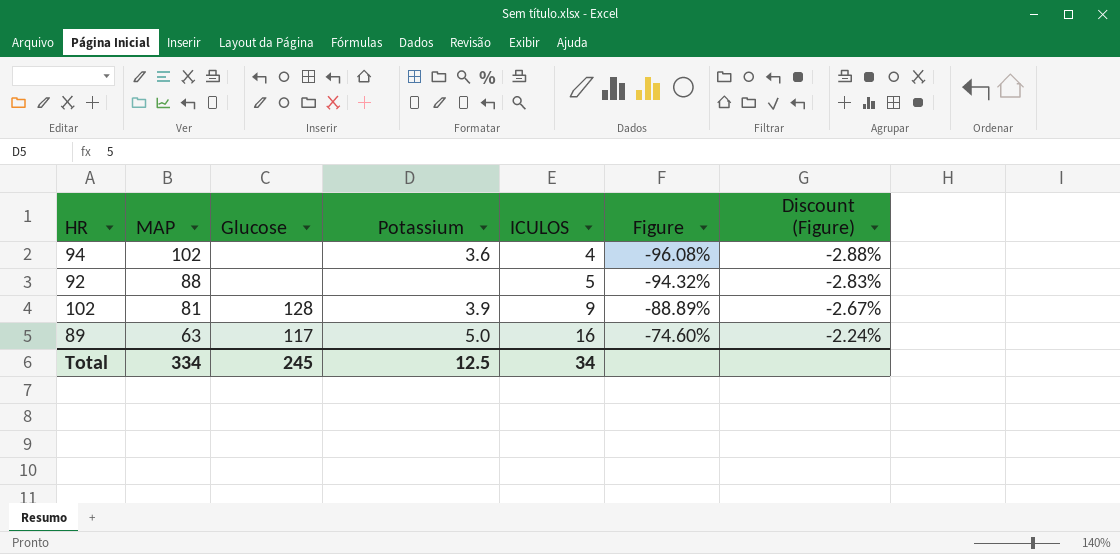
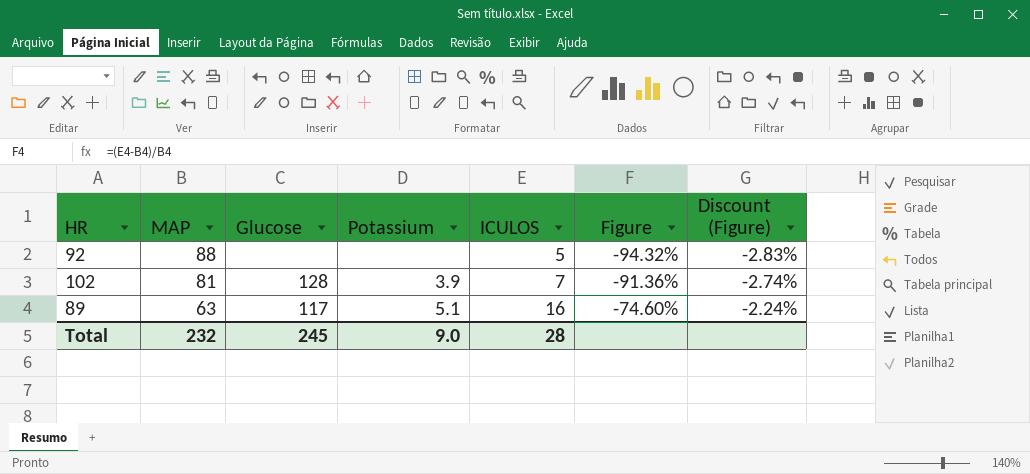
row 94: 102 | none | 3.6 | 4 | -96.08% | -2.88% -> none
102 | ICULOS: 9 -> 7
102 | Figure: -88.89% -> -91.36%
102 | Discount (Figure): -2.67% -> -2.74%
89 | Potassium: 5.0 -> 5.1
Total | MAP: 334 -> 232
Total | Potassium: 12.5 -> 9.0
Total | ICULOS: 34 -> 28

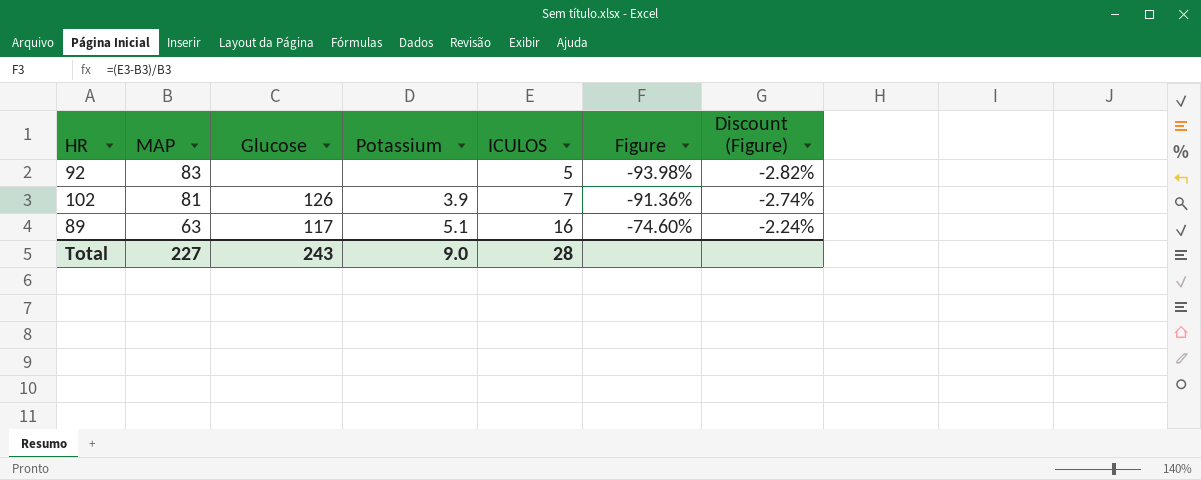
92 | MAP: 88 -> 83
92 | Figure: -94.32% -> -93.98%
92 | Discount (Figure): -2.83% -> -2.82%
102 | Glucose: 128 -> 126
Total | MAP: 232 -> 227
Total | Glucose: 245 -> 243

